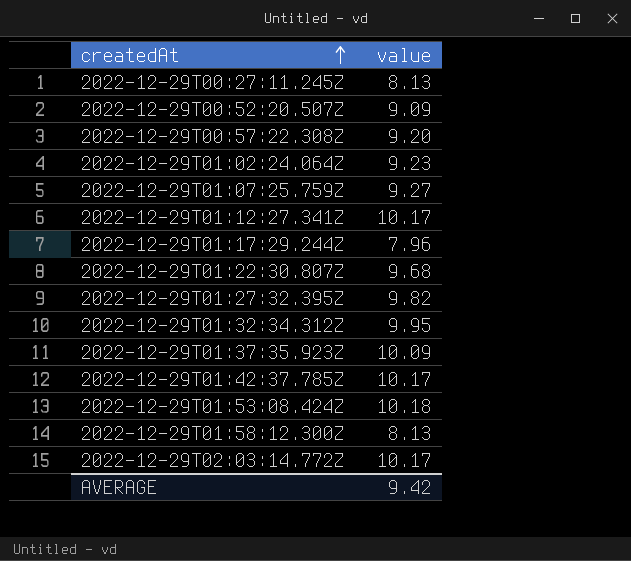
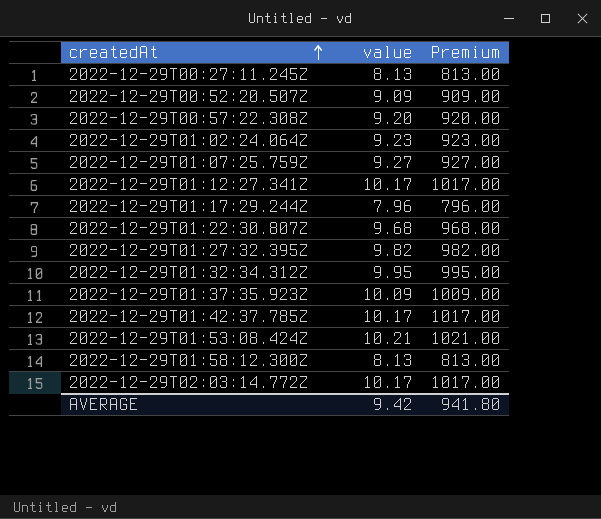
column Premium | formula: none -> [value] * 100
2022-12-29T01:53:08.424Z | value: 10.18 -> 10.21

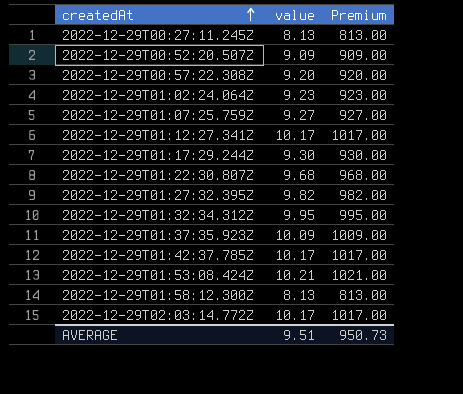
2022-12-29T01:17:29.244Z | value: 7.96 -> 9.30
2022-12-29T01:17:29.244Z | Premium: 796.00 -> 930.00
AVERAGE | value: 9.42 -> 9.51
AVERAGE | Premium: 941.80 -> 950.73

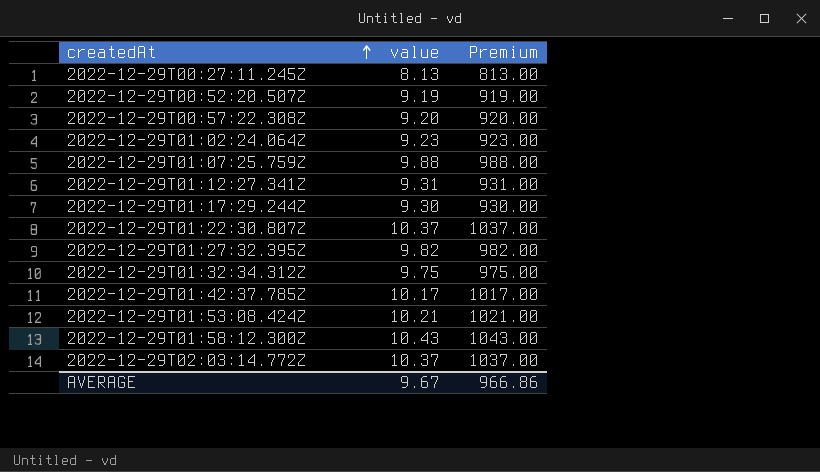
row 2022-12-29T01:37:35.923Z: 10.09 | 1009.00 -> none
2022-12-29T00:52:20.507Z | value: 9.09 -> 9.19
2022-12-29T00:52:20.507Z | Premium: 909.00 -> 919.00
2022-12-29T01:07:25.759Z | value: 9.27 -> 9.88
2022-12-29T01:07:25.759Z | Premium: 927.00 -> 988.00
2022-12-29T01:12:27.341Z | value: 10.17 -> 9.31
2022-12-29T01:12:27.341Z | Premium: 1017.00 -> 931.00
2022-12-29T01:22:30.807Z | value: 9.68 -> 10.37
2022-12-29T01:22:30.807Z | Premium: 968.00 -> 1037.00
2022-12-29T01:32:34.312Z | value: 9.95 -> 9.75
2022-12-29T01:32:34.312Z | Premium: 995.00 -> 975.00
2022-12-29T01:58:12.300Z | value: 8.13 -> 10.43
2022-12-29T01:58:12.300Z | Premium: 813.00 -> 1043.00
2022-12-29T02:03:14.772Z | value: 10.17 -> 10.37
2022-12-29T02:03:14.772Z | Premium: 1017.00 -> 1037.00
AVERAGE | value: 9.51 -> 9.67
AVERAGE | Premium: 950.73 -> 966.86

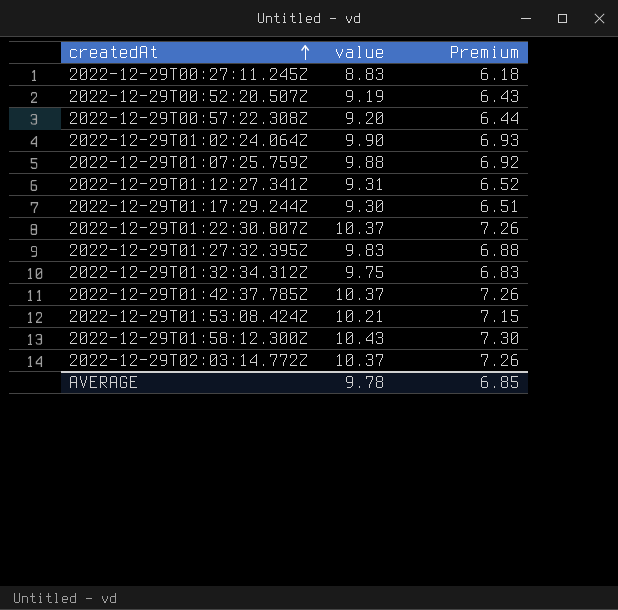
column Premium | formula: [value] * 100 -> [value] * 0.7
2022-12-29T00:27:11.245Z | value: 8.13 -> 8.83
2022-12-29T01:02:24.064Z | value: 9.23 -> 9.90
2022-12-29T01:27:32.395Z | value: 9.82 -> 9.83
2022-12-29T01:42:37.785Z | value: 10.17 -> 10.37
AVERAGE | value: 9.67 -> 9.78
AVERAGE | Premium: 966.86 -> 6.85

